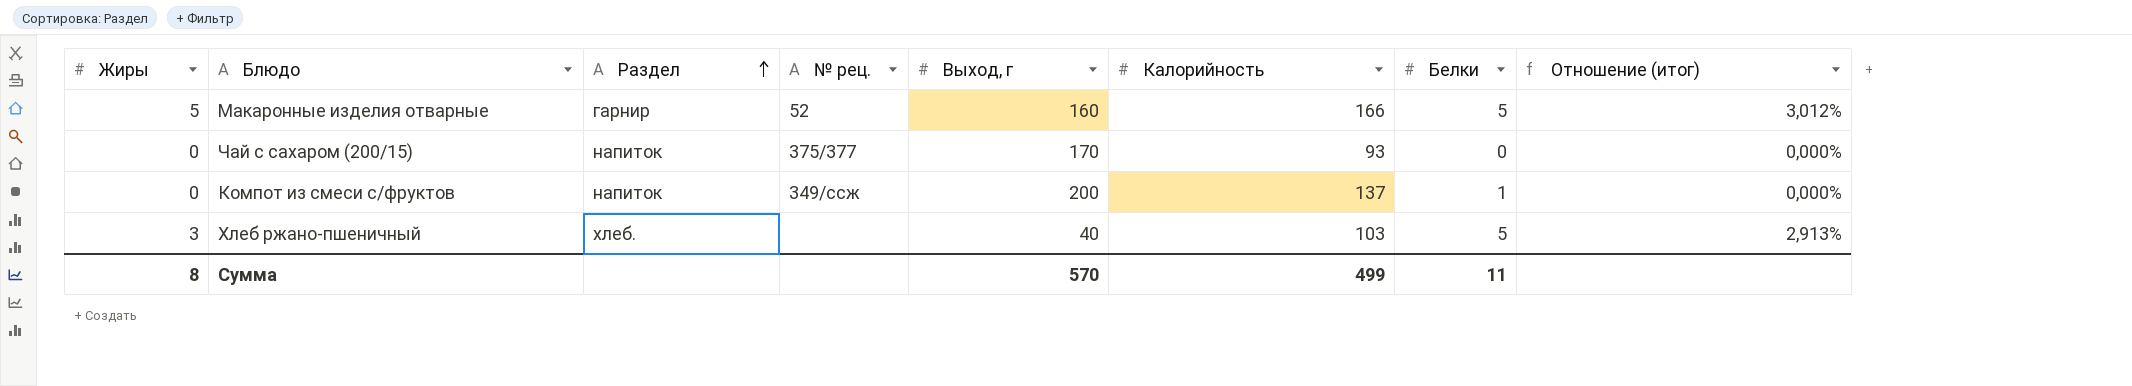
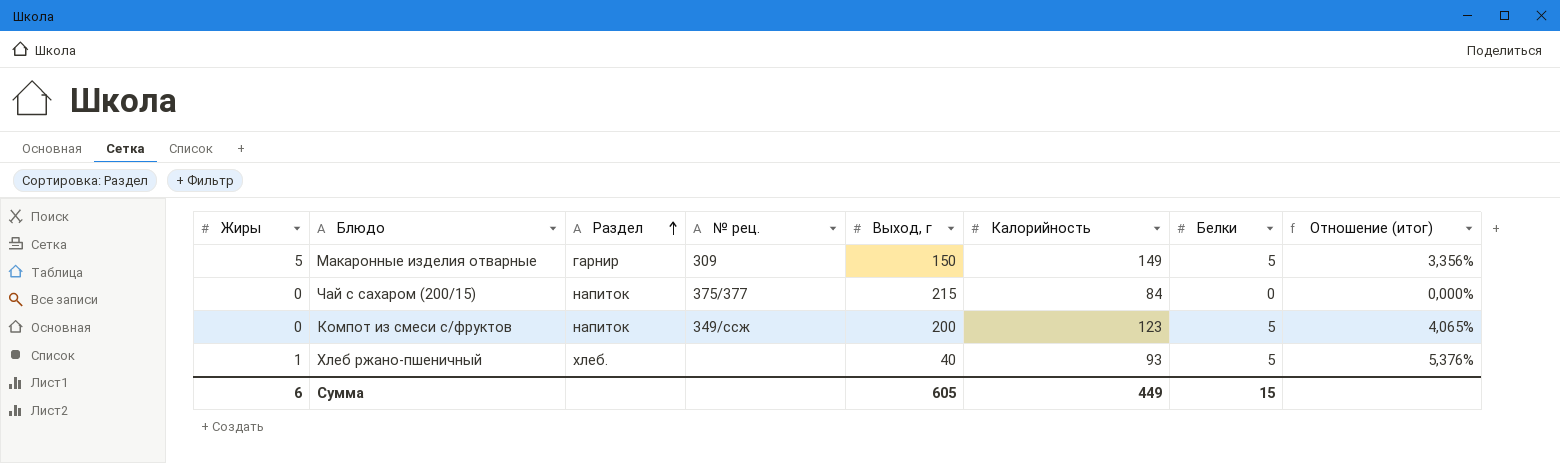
column Отношение (итог) | formula: [Жиры] / [Калорийность] -> [Белки] / [Калорийность]
Макаронные изделия отварные | № рец.: 52 -> 309
Макаронные изделия отварные | Выход, г: 160 -> 150
Макаронные изделия отварные | Калорийность: 166 -> 149
Чай с сахаром (200/15) | Выход, г: 170 -> 215
Чай с сахаром (200/15) | Калорийность: 93 -> 84
Компот из смеси с/фруктов | Калорийность: 137 -> 123
Компот из смеси с/фруктов | Белки: 1 -> 5
Хлеб ржано-пшеничный | Жиры: 3 -> 1
Хлеб ржано-пшеничный | Калорийность: 103 -> 93
Сумма | Жиры: 8 -> 6
Сумма | Выход, г: 570 -> 605
Сумма | Калорийность: 499 -> 449
Сумма | Белки: 11 -> 15

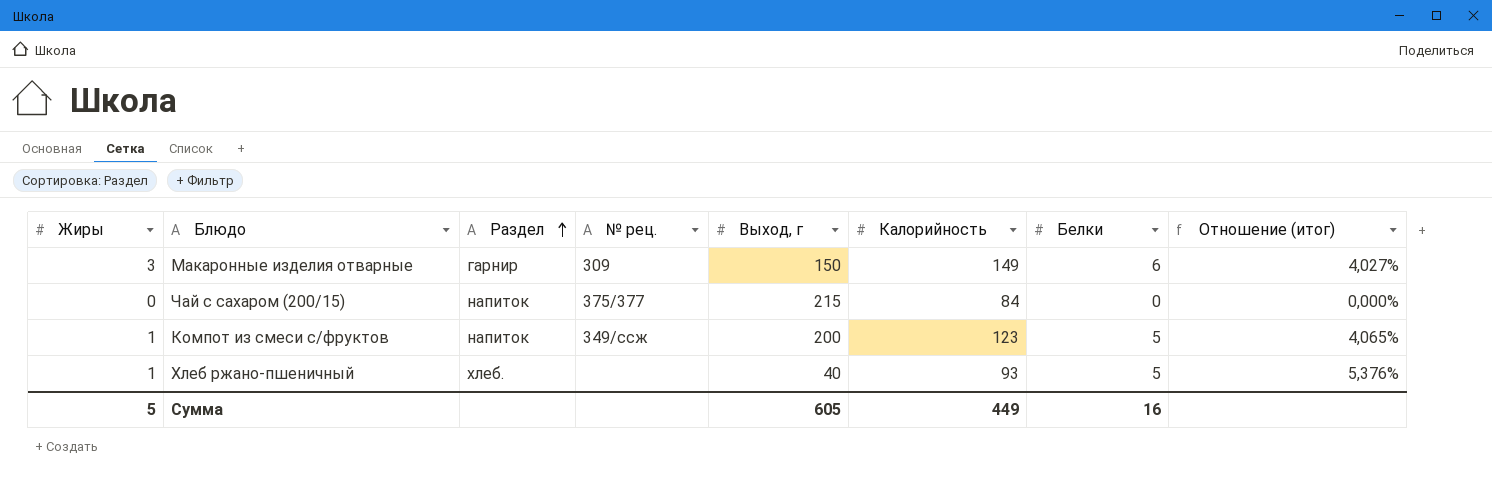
Макаронные изделия отварные | Жиры: 5 -> 3
Макаронные изделия отварные | Белки: 5 -> 6
Макаронные изделия отварные | Отношение (итог): 3,356% -> 4,027%
Компот из смеси с/фруктов | Жиры: 0 -> 1
Сумма | Жиры: 6 -> 5
Сумма | Белки: 15 -> 16

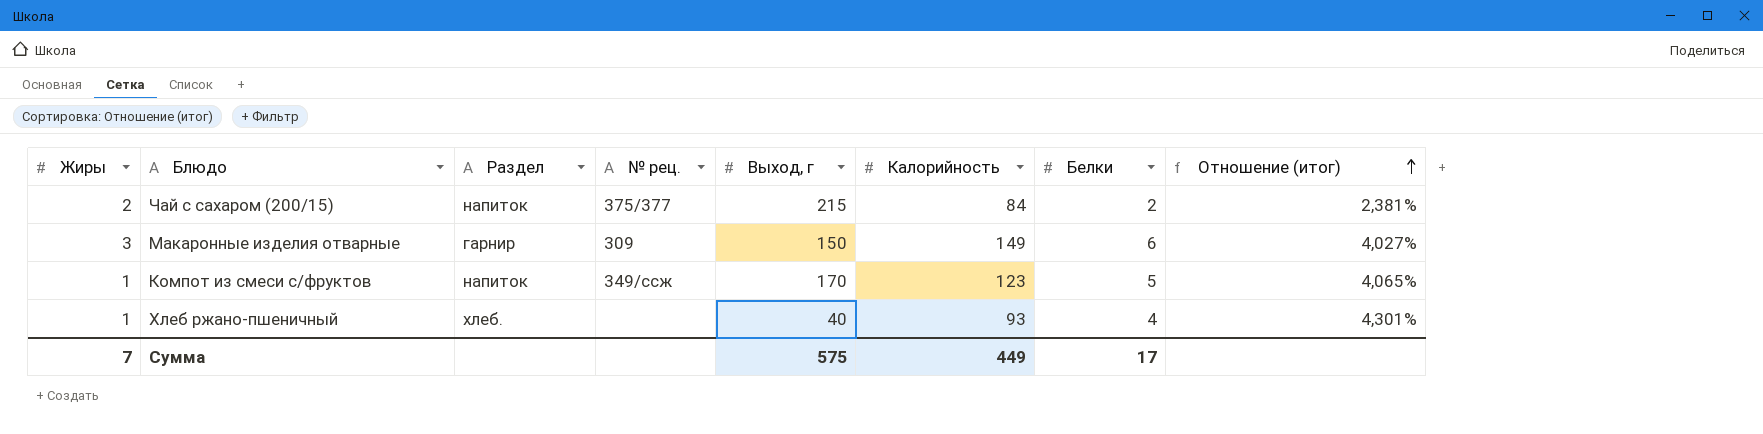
row order: Раздел ascending -> Отношение (итог) ascending
Чай с сахаром (200/15) | Жиры: 0 -> 2
Чай с сахаром (200/15) | Белки: 0 -> 2
Чай с сахаром (200/15) | Отношение (итог): 0,000% -> 2,381%
Компот из смеси с/фруктов | Выход, г: 200 -> 170
Хлеб ржано-пшеничный | Белки: 5 -> 4
Хлеб ржано-пшеничный | Отношение (итог): 5,376% -> 4,301%
Сумма | Жиры: 5 -> 7
Сумма | Выход, г: 605 -> 575
Сумма | Белки: 16 -> 17

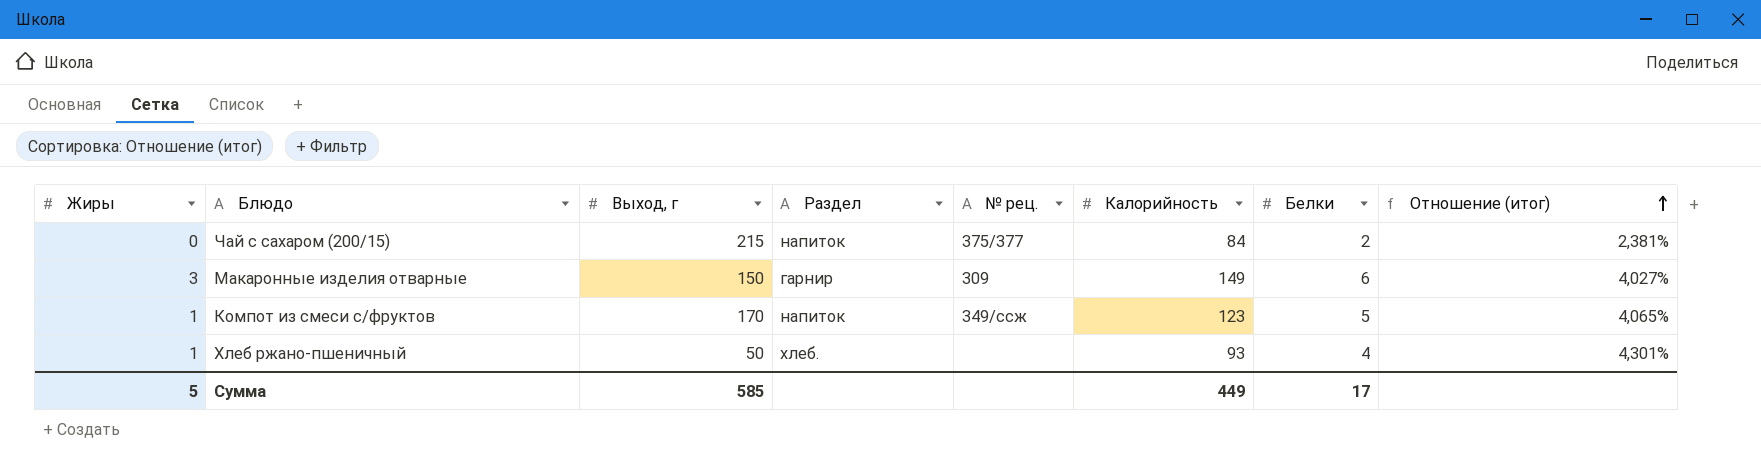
column Выход, г | position: 5 -> 3
Чай с сахаром (200/15) | Жиры: 2 -> 0
Хлеб ржано-пшеничный | Выход, г: 40 -> 50
Сумма | Жиры: 7 -> 5
Сумма | Выход, г: 575 -> 585

